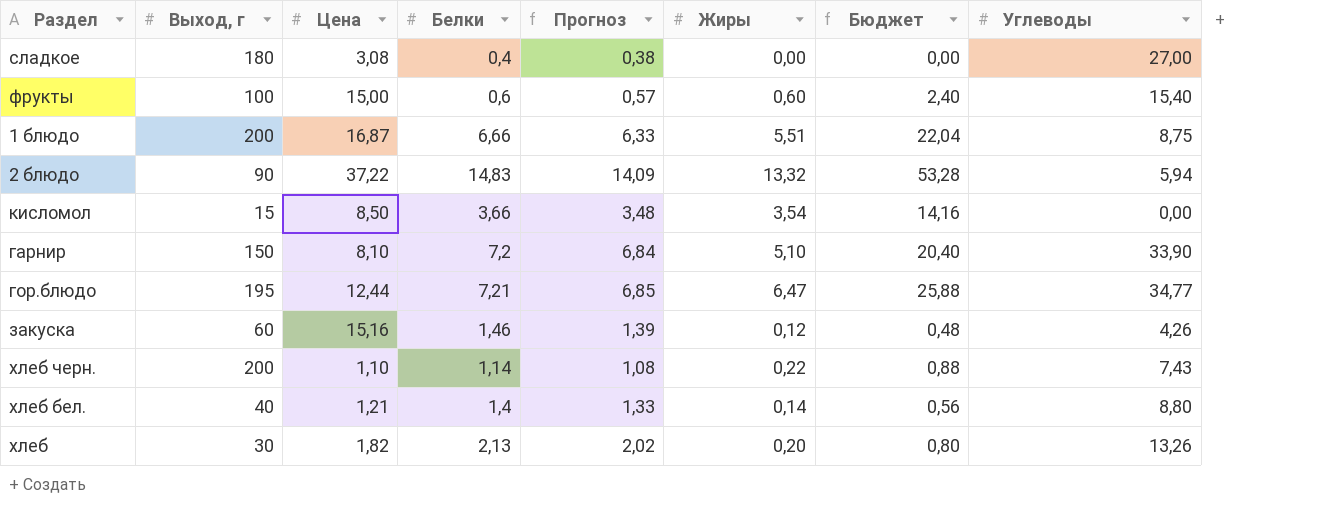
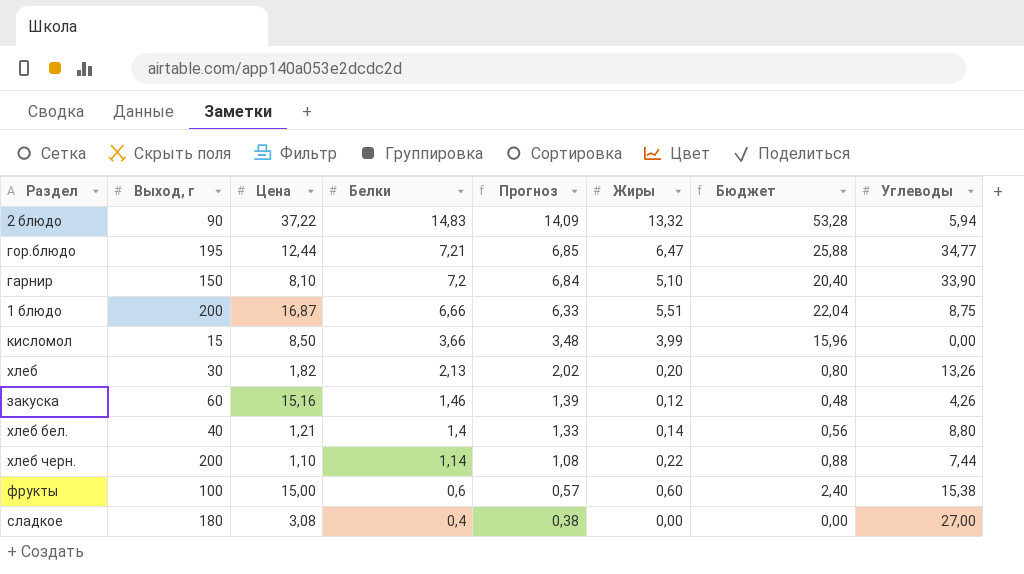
row order: none -> Белки descending
кисломол | Жиры: 3,54 -> 3,99
кисломол | Бюджет: 14,16 -> 15,96
хлеб черн. | Углеводы: 7,43 -> 7,44
фрукты | Углеводы: 15,40 -> 15,38

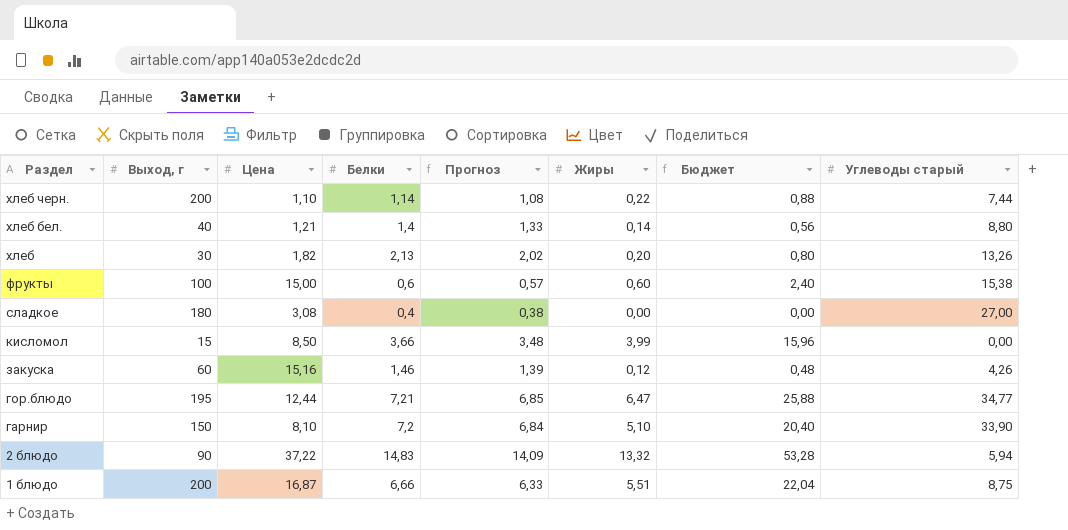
row order: Белки descending -> Раздел descending
column name: Углеводы -> Углеводы старый

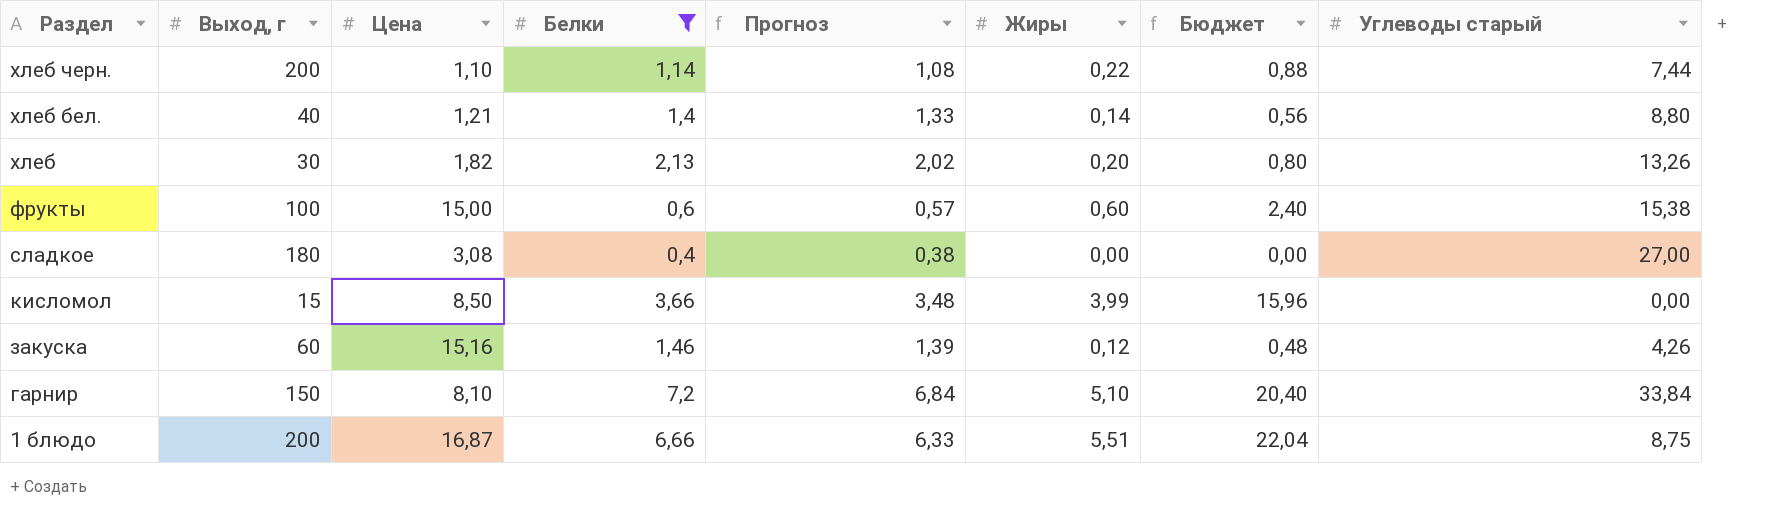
filter: none -> Белки <= 7,2
гарнир | Углеводы старый: 33,90 -> 33,84

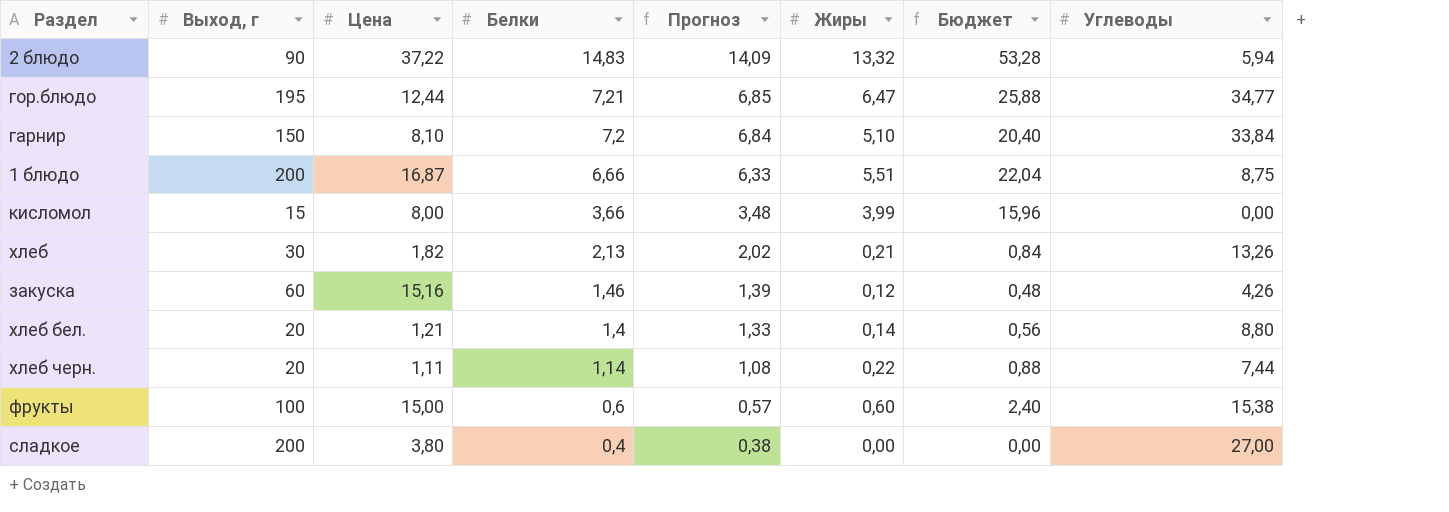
filter: Белки <= 7,2 -> none
row order: Раздел descending -> Белки descending
column name: Углеводы старый -> Углеводы
кисломол | Цена: 8,50 -> 8,00
хлеб | Жиры: 0,20 -> 0,21
хлеб | Бюджет: 0,80 -> 0,84
хлеб бел. | Выход, г: 40 -> 20
хлеб черн. | Выход, г: 200 -> 20
хлеб черн. | Цена: 1,10 -> 1,11
сладкое | Выход, г: 180 -> 200
сладкое | Цена: 3,08 -> 3,80

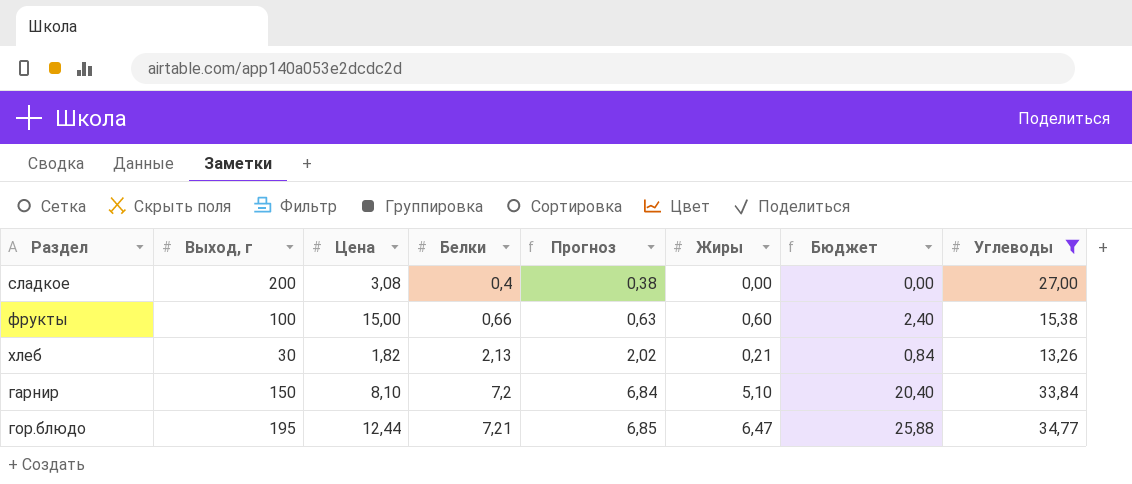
filter: none -> Углеводы >= 13,26
row order: Белки descending -> Белки ascending
сладкое | Цена: 3,80 -> 3,08
фрукты | Белки: 0,6 -> 0,66
фрукты | Прогноз: 0,57 -> 0,63

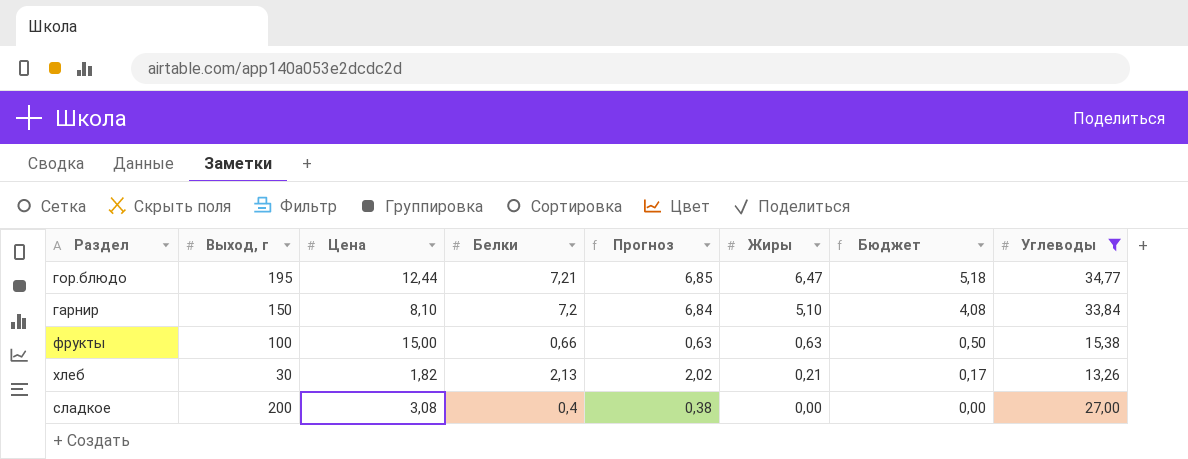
row order: Белки ascending -> Жиры descending
column Бюджет | formula: [Жиры] * 4 -> [Жиры] * 0,8
фрукты | Жиры: 0,60 -> 0,63

